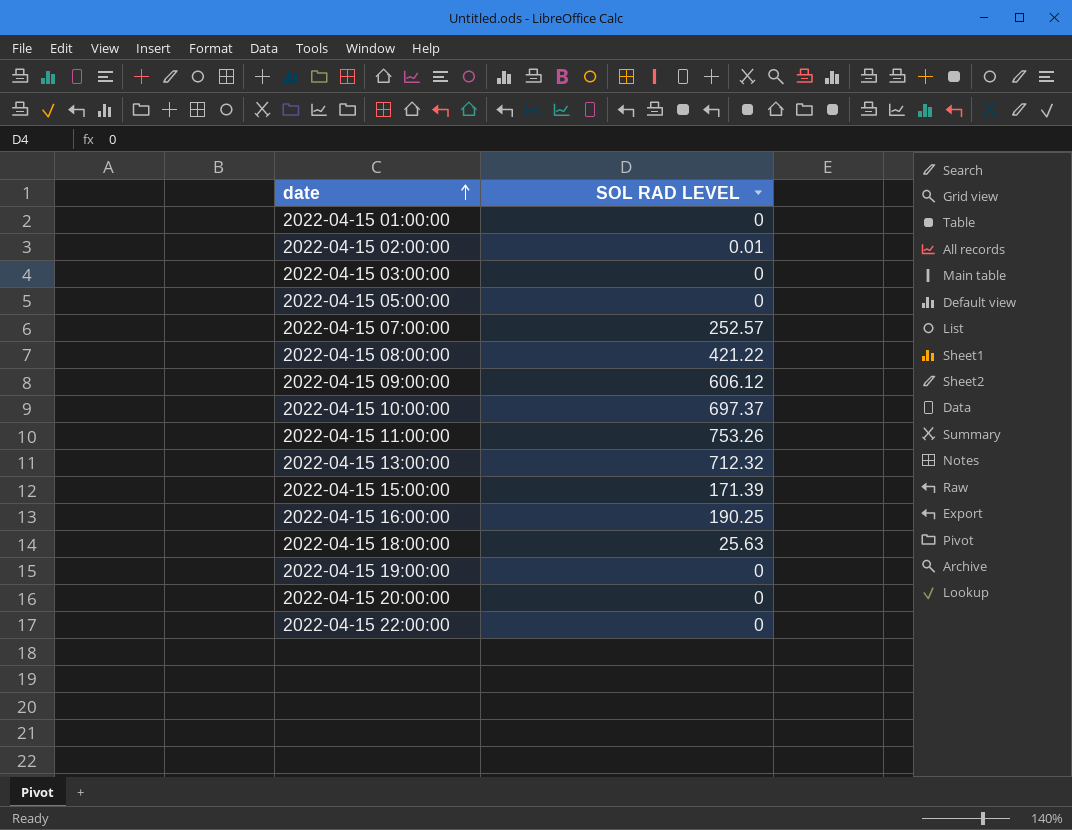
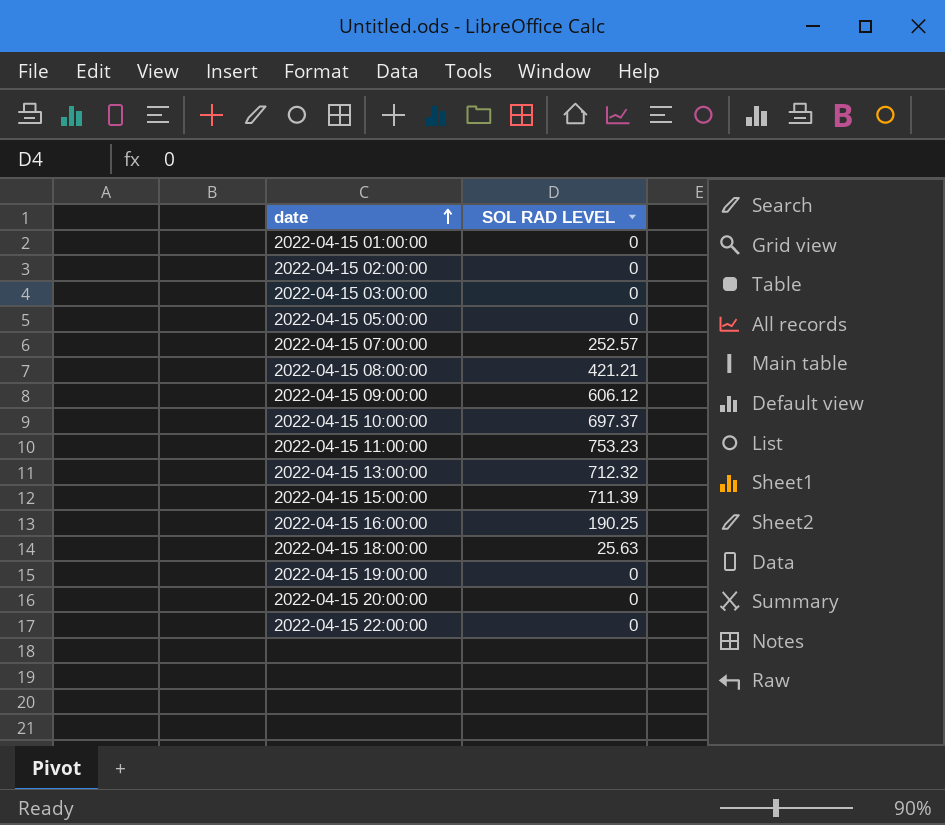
2022-04-15 02:00:00 | SOL RAD LEVEL: 0.01 -> 0
2022-04-15 08:00:00 | SOL RAD LEVEL: 421.22 -> 421.21
2022-04-15 11:00:00 | SOL RAD LEVEL: 753.26 -> 753.23
2022-04-15 15:00:00 | SOL RAD LEVEL: 171.39 -> 711.39

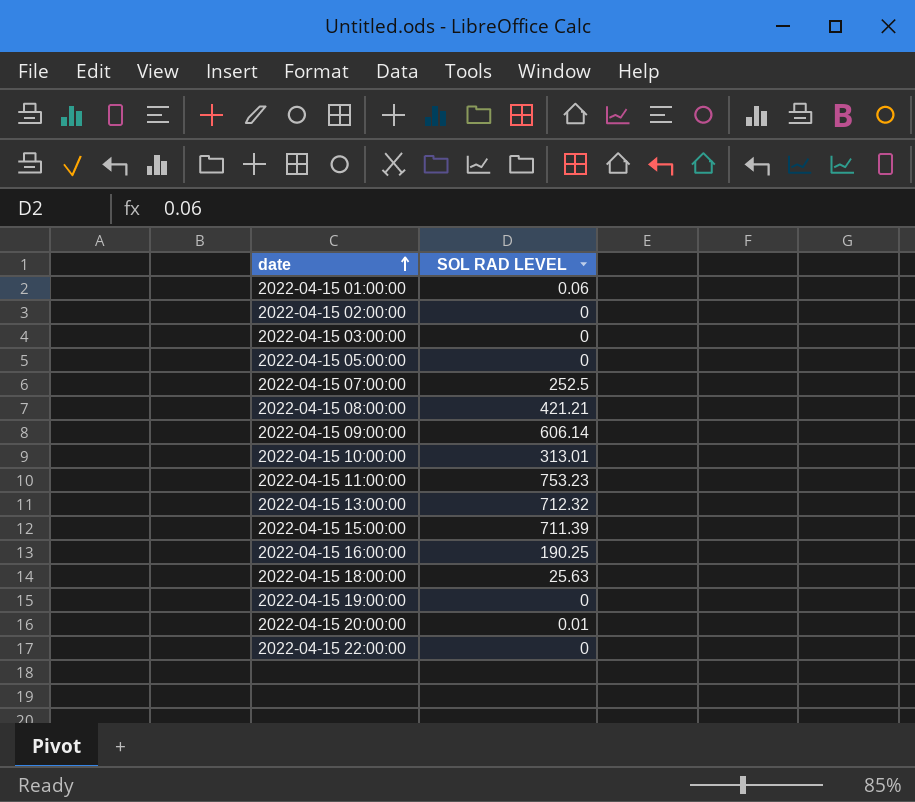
2022-04-15 01:00:00 | SOL RAD LEVEL: 0 -> 0.06
2022-04-15 07:00:00 | SOL RAD LEVEL: 252.57 -> 252.5
2022-04-15 09:00:00 | SOL RAD LEVEL: 606.12 -> 606.14
2022-04-15 10:00:00 | SOL RAD LEVEL: 697.37 -> 313.01
2022-04-15 20:00:00 | SOL RAD LEVEL: 0 -> 0.01

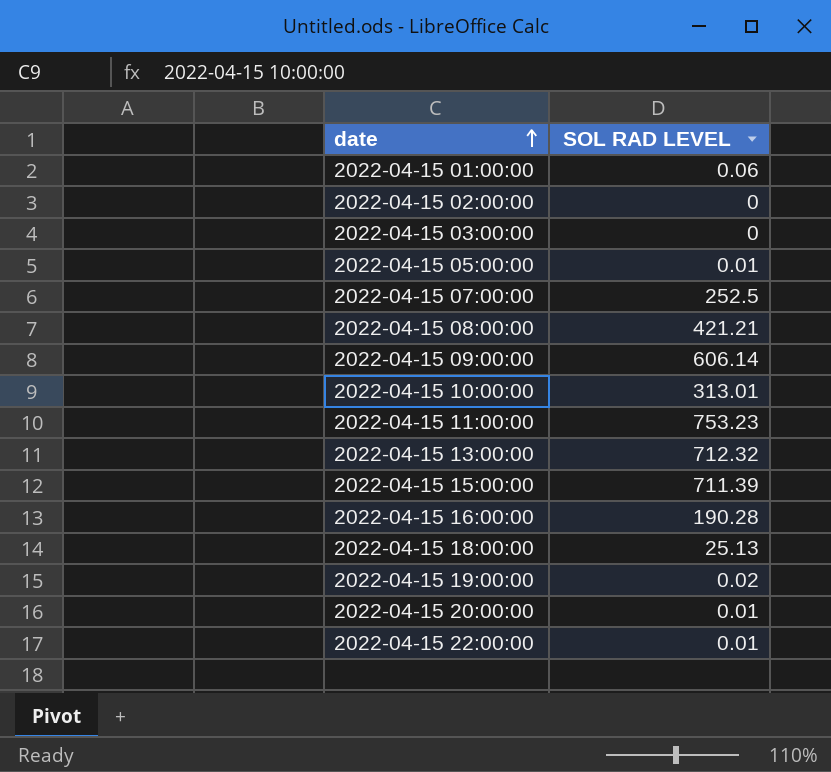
2022-04-15 05:00:00 | SOL RAD LEVEL: 0 -> 0.01
2022-04-15 16:00:00 | SOL RAD LEVEL: 190.25 -> 190.28
2022-04-15 18:00:00 | SOL RAD LEVEL: 25.63 -> 25.13
2022-04-15 19:00:00 | SOL RAD LEVEL: 0 -> 0.02
2022-04-15 22:00:00 | SOL RAD LEVEL: 0 -> 0.01

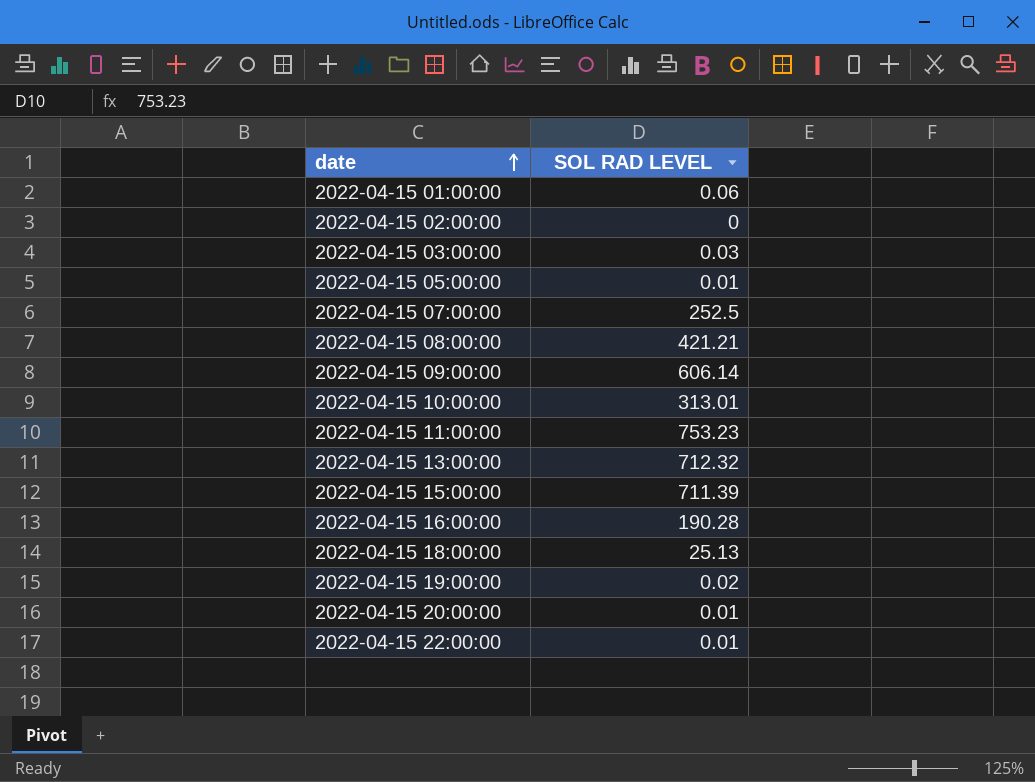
2022-04-15 03:00:00 | SOL RAD LEVEL: 0 -> 0.03

